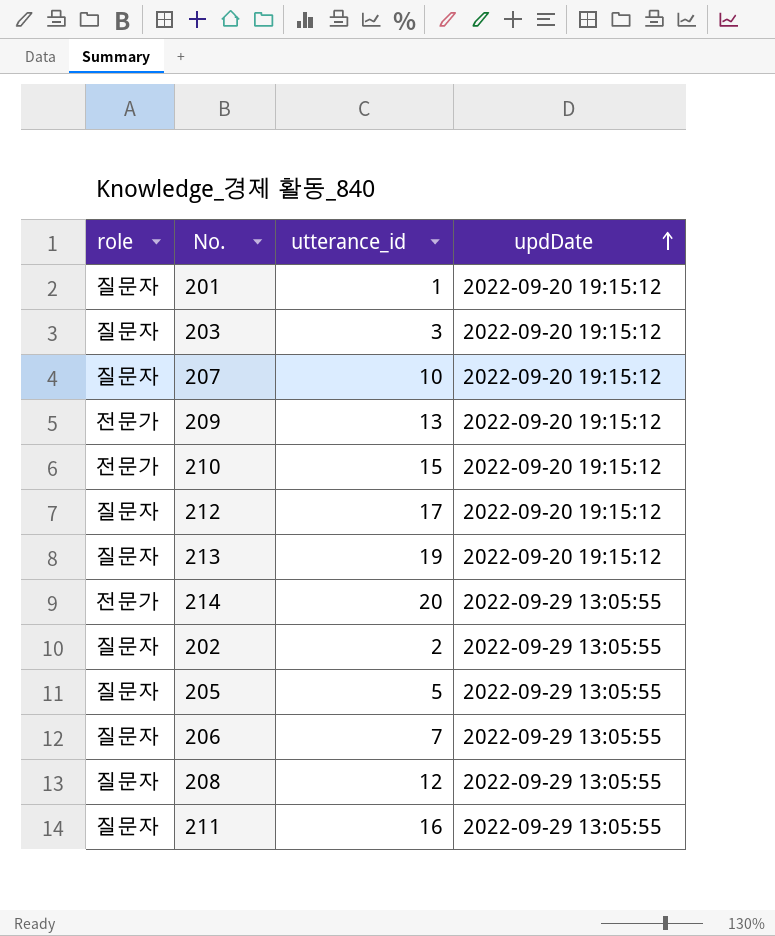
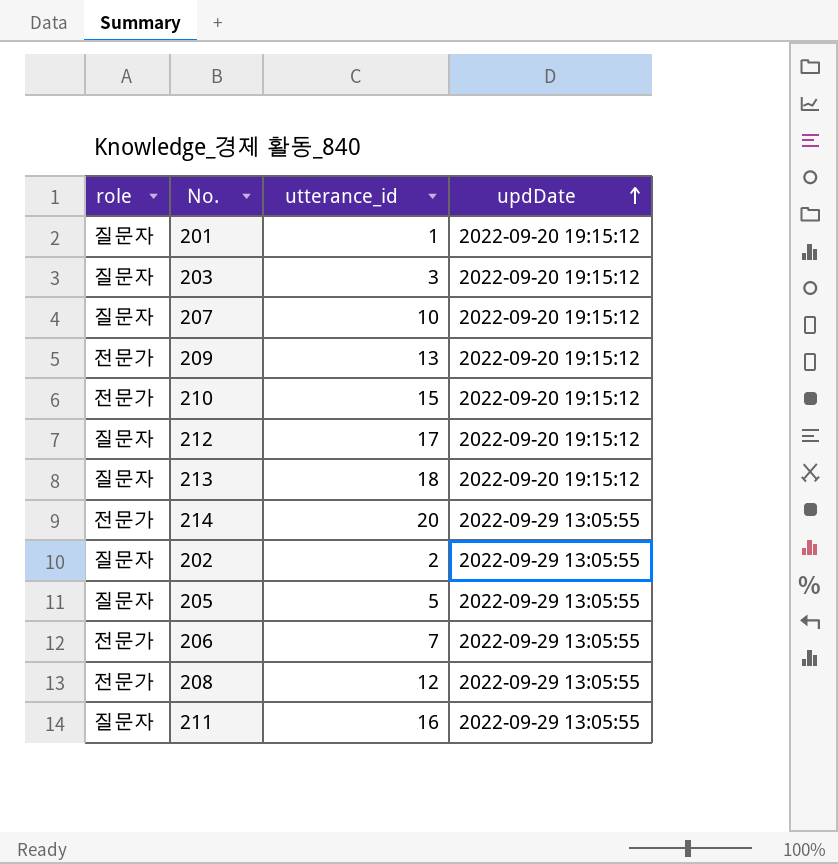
213 | utterance_id: 19 -> 18
206 | role: 질문자 -> 전문가
208 | role: 질문자 -> 전문가

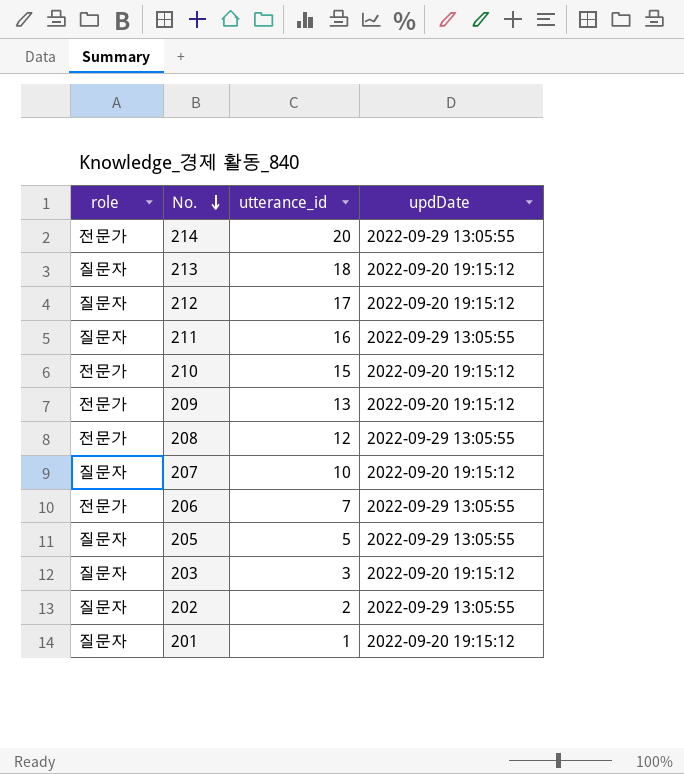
row order: updDate ascending -> No. descending

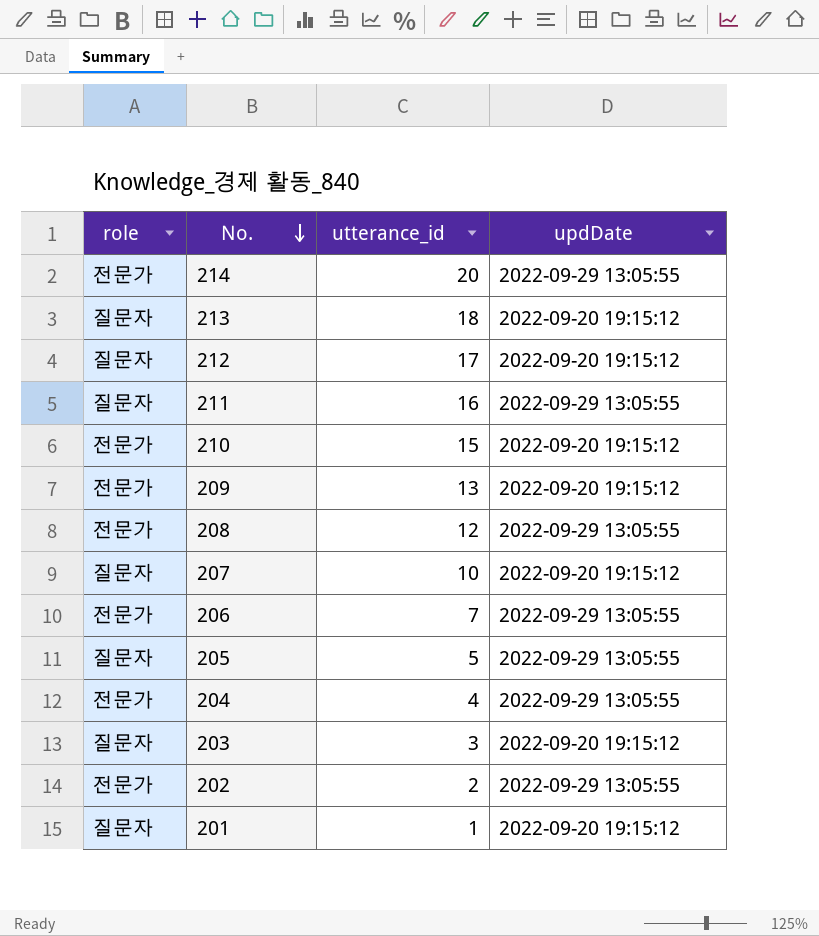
row 204: none -> 전문가 | 4 | 2022-09-29 13:05:55
202 | role: 질문자 -> 전문가

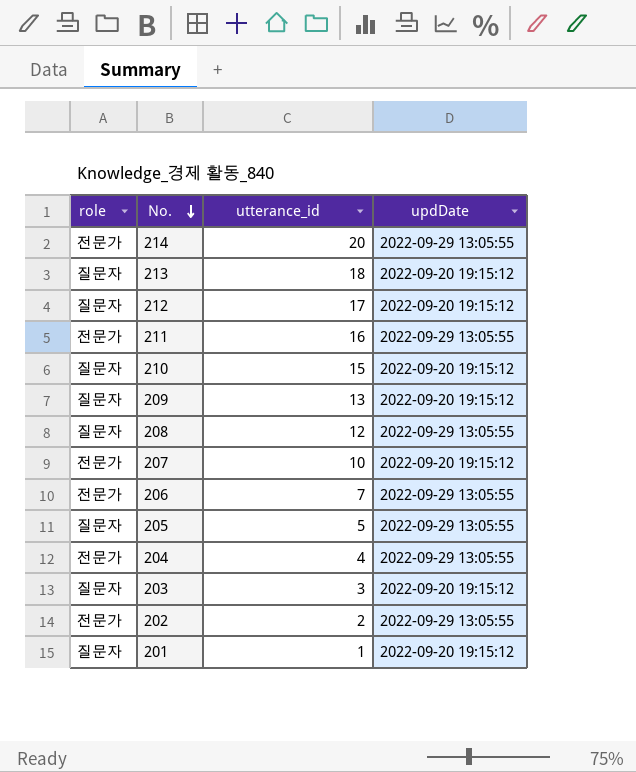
211 | role: 질문자 -> 전문가
210 | role: 전문가 -> 질문자
209 | role: 전문가 -> 질문자
208 | role: 전문가 -> 질문자
207 | role: 질문자 -> 전문가

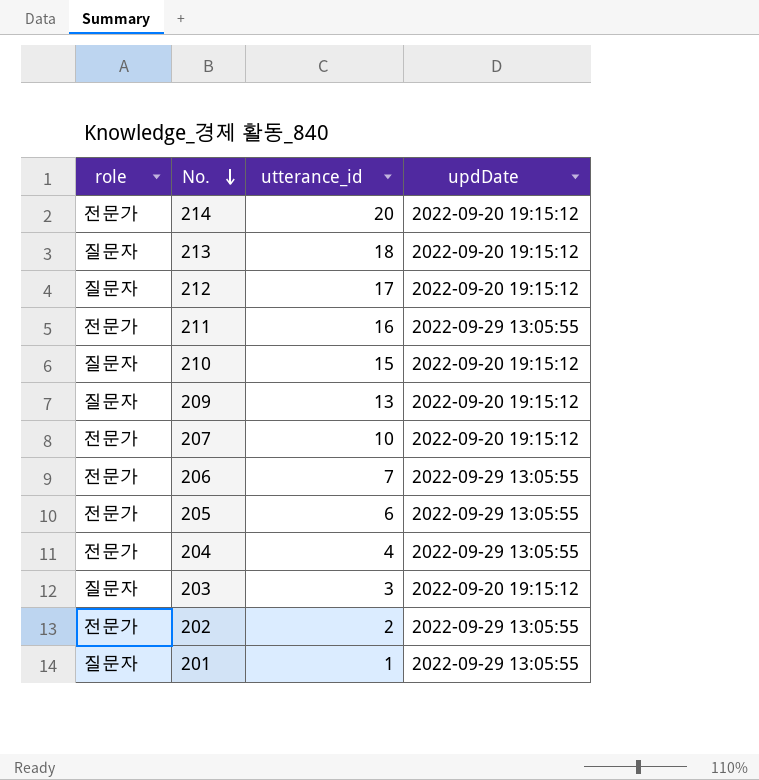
row 208: 질문자 | 12 | 2022-09-29 13:05:55 -> none
214 | updDate: 2022-09-29 13:05:55 -> 2022-09-20 19:15:12
205 | role: 질문자 -> 전문가
205 | utterance_id: 5 -> 6
201 | updDate: 2022-09-20 19:15:12 -> 2022-09-29 13:05:55

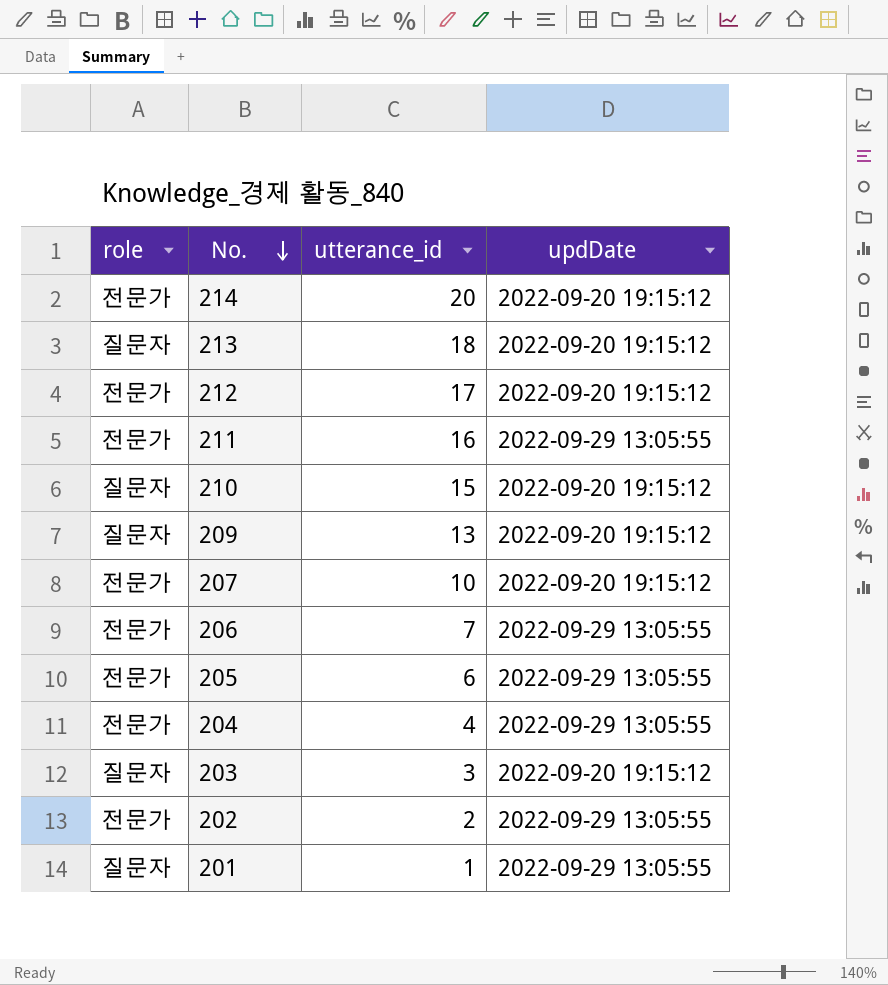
212 | role: 질문자 -> 전문가

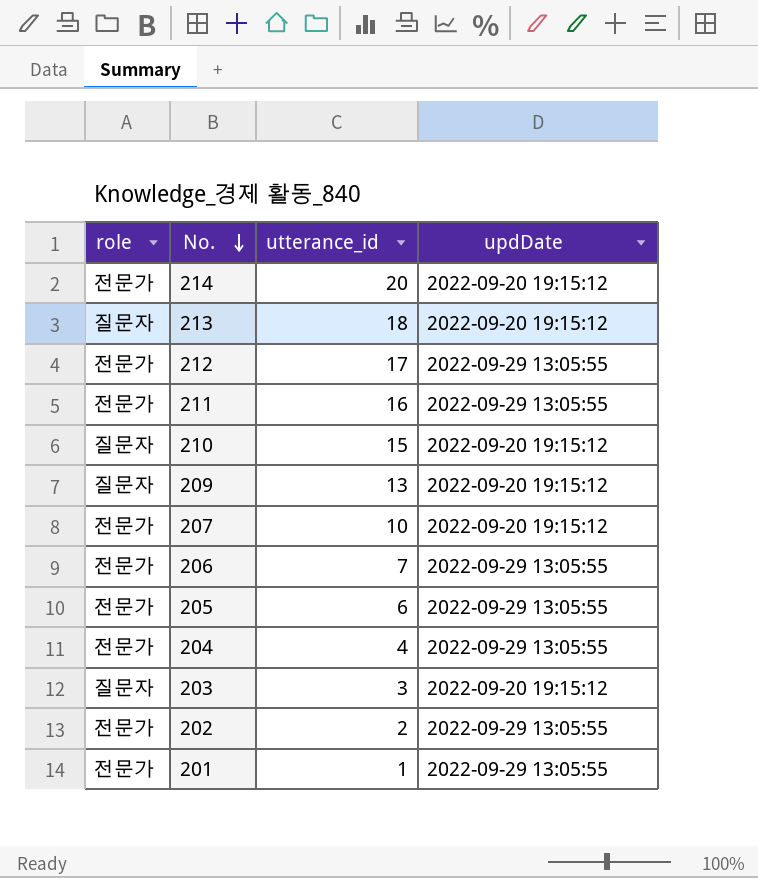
212 | updDate: 2022-09-20 19:15:12 -> 2022-09-29 13:05:55
201 | role: 질문자 -> 전문가

